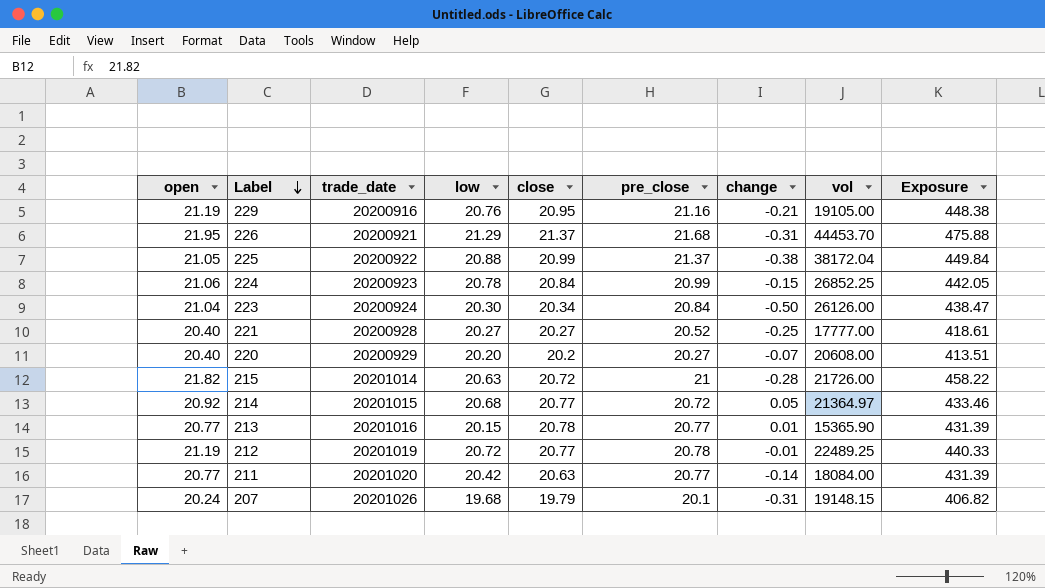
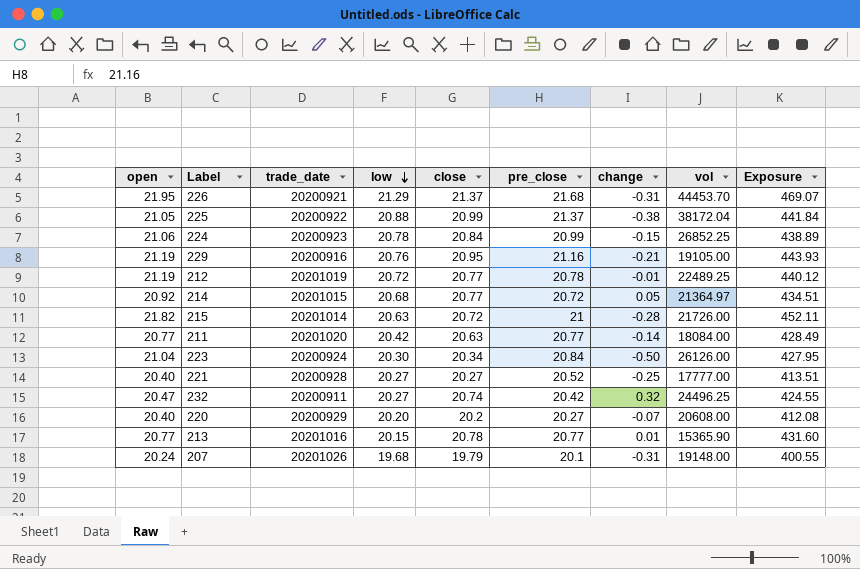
row order: Label descending -> low descending
column Exposure | formula: [open] * [pre_close] -> [open] * [close]
row 232: none -> 20.47 | 20200911 | 20.27 | 20.74 | 20.42 | 0.32 | 24496.25 | 424.55
207 | vol: 19148.15 -> 19148.00

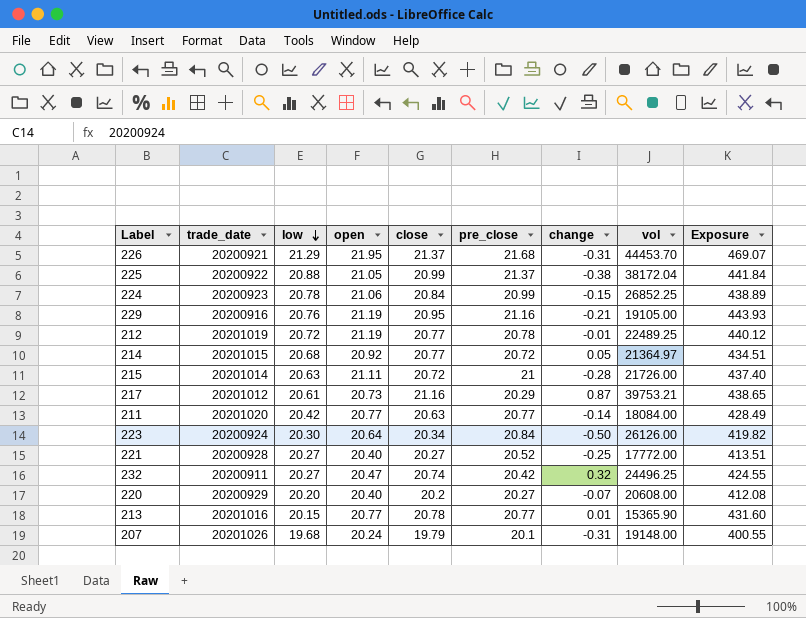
column open | position: 1 -> 4
215 | open: 21.82 -> 21.11
215 | Exposure: 452.11 -> 437.40
row 217: none -> 20201012 | 20.61 | 20.73 | 21.16 | 20.29 | 0.87 | 39753.21 | 438.65
223 | open: 21.04 -> 20.64
223 | Exposure: 427.95 -> 419.82
221 | vol: 17777.00 -> 17772.00

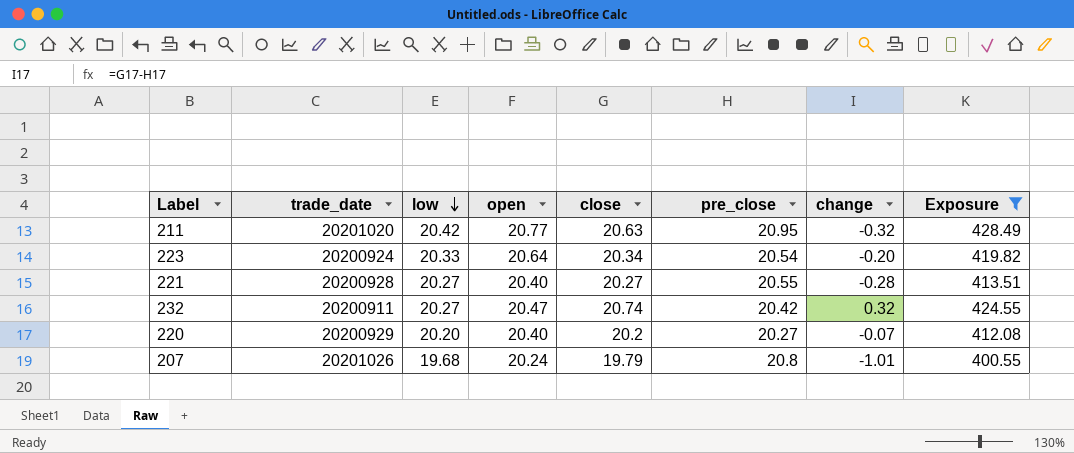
filter: none -> Exposure <= 428.49
column vol | position: 8 -> none
211 | pre_close: 20.77 -> 20.95
211 | change: -0.14 -> -0.32
223 | low: 20.30 -> 20.33
223 | pre_close: 20.84 -> 20.54
223 | change: -0.50 -> -0.20
221 | pre_close: 20.52 -> 20.55
221 | change: -0.25 -> -0.28
207 | pre_close: 20.1 -> 20.8
207 | change: -0.31 -> -1.01

